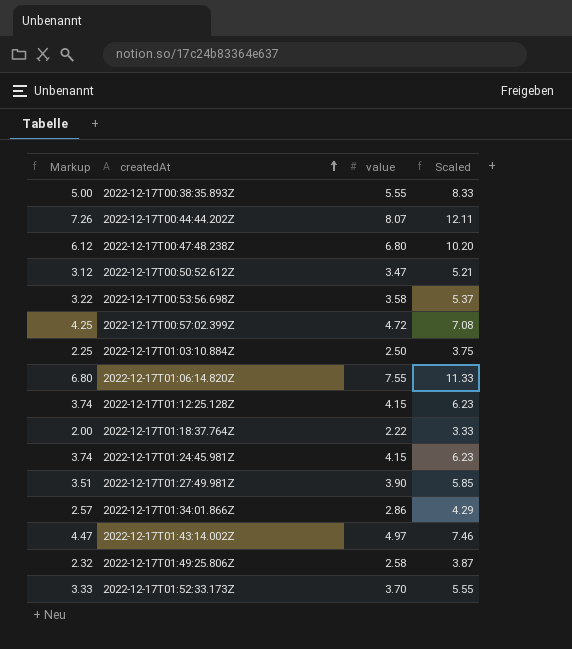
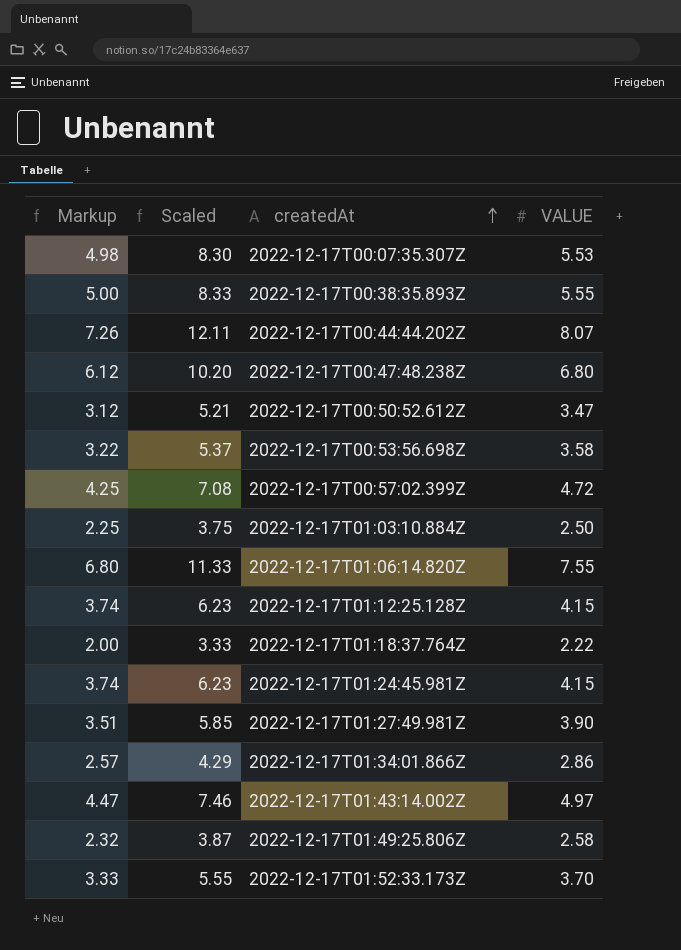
column Scaled | position: 4 -> 2
column name: value -> VALUE
row 2022-12-17T00:07:35.307Z: none -> 4.98 | 8.30 | 5.53

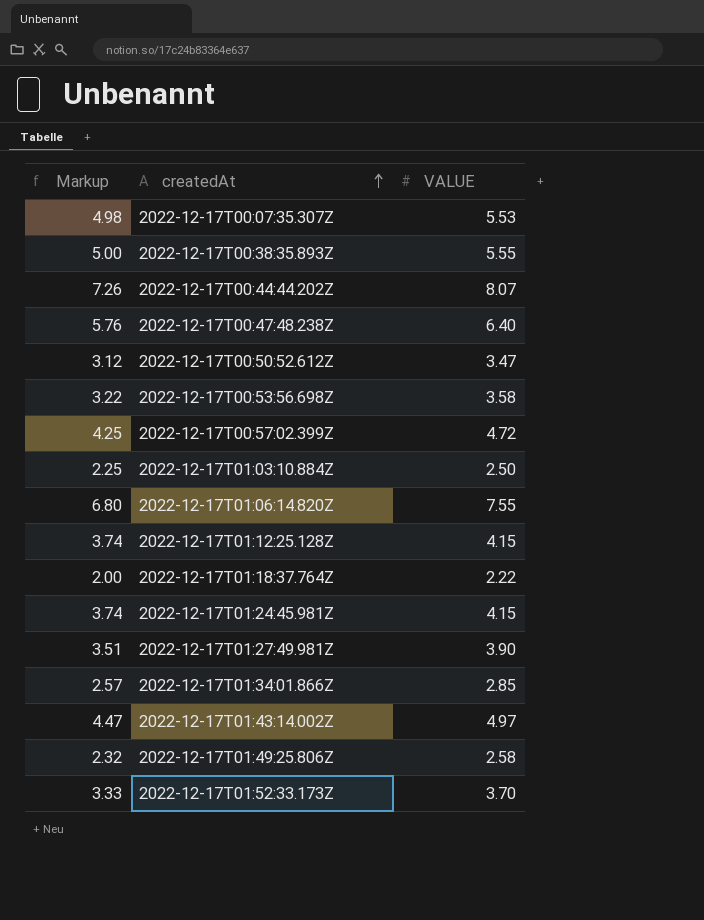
column Scaled | formula: [VALUE] * 1.5 -> none
2022-12-17T00:47:48.238Z | Markup: 6.12 -> 5.76
2022-12-17T00:47:48.238Z | VALUE: 6.80 -> 6.40
2022-12-17T01:34:01.866Z | VALUE: 2.86 -> 2.85

